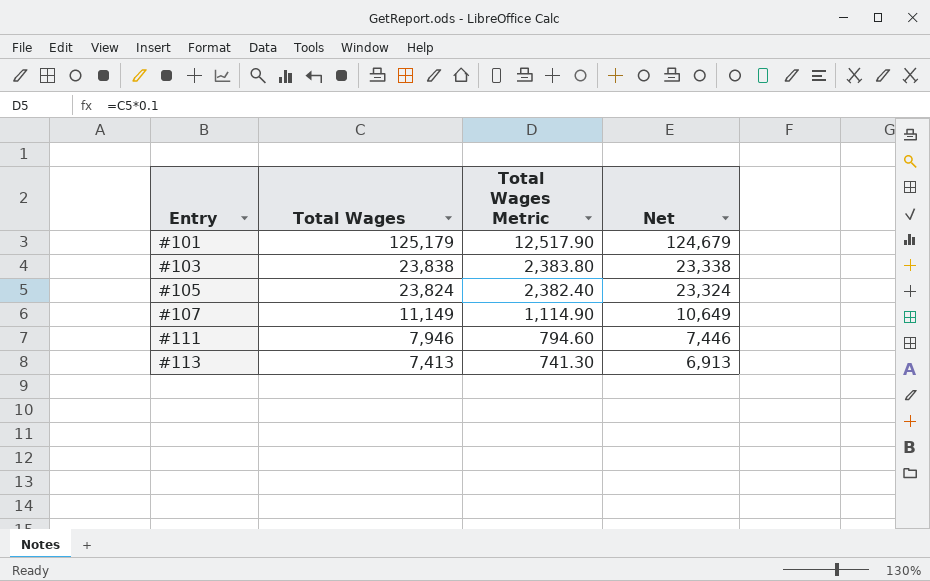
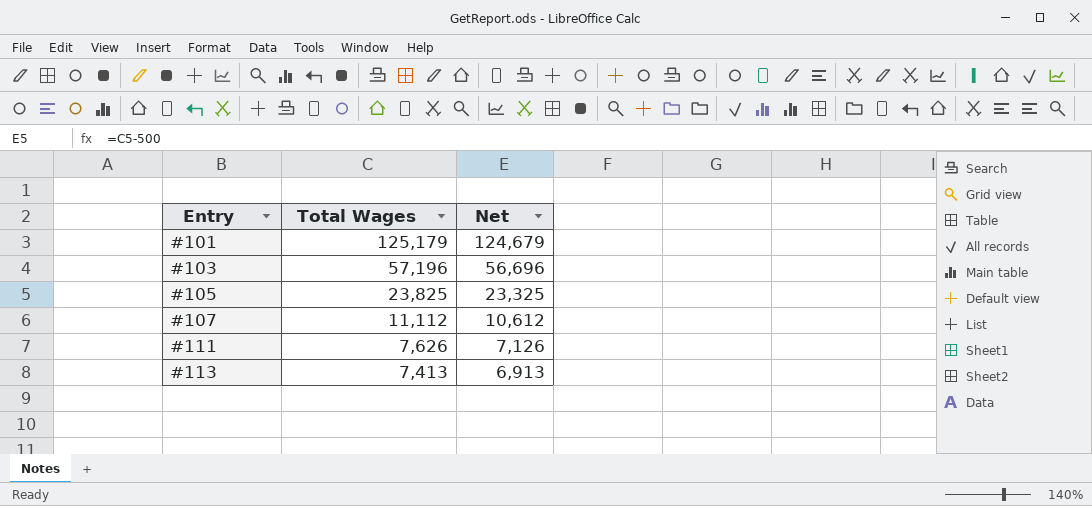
column Total Wages Metric | formula: [Total Wages] * 0.1 -> none
#103 | Total Wages: 23,838 -> 57,196
#103 | Net: 23,338 -> 56,696
#105 | Total Wages: 23,824 -> 23,825
#105 | Net: 23,324 -> 23,325
#107 | Total Wages: 11,149 -> 11,112
#107 | Net: 10,649 -> 10,612
#111 | Total Wages: 7,946 -> 7,626
#111 | Net: 7,446 -> 7,126

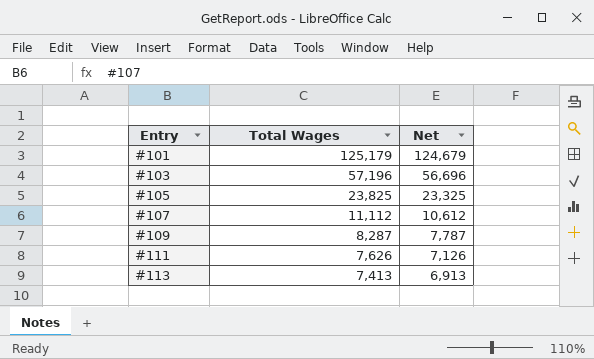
row #109: none -> 8,287 | 7,787

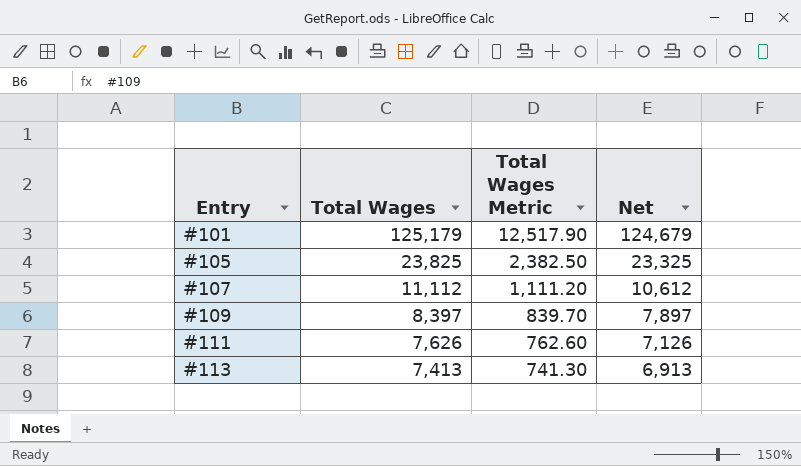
column Total Wages Metric | formula: none -> [Total Wages] * 0.1
row #103: 57,196 | 56,696 -> none
#109 | Total Wages: 8,287 -> 8,397
#109 | Net: 7,787 -> 7,897

